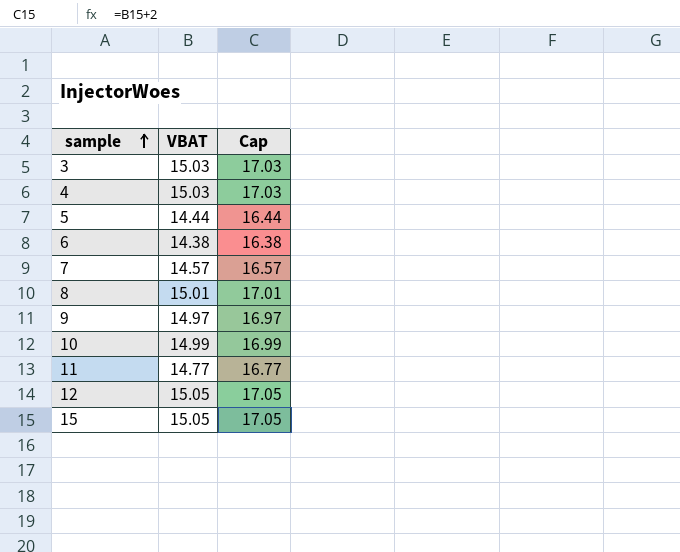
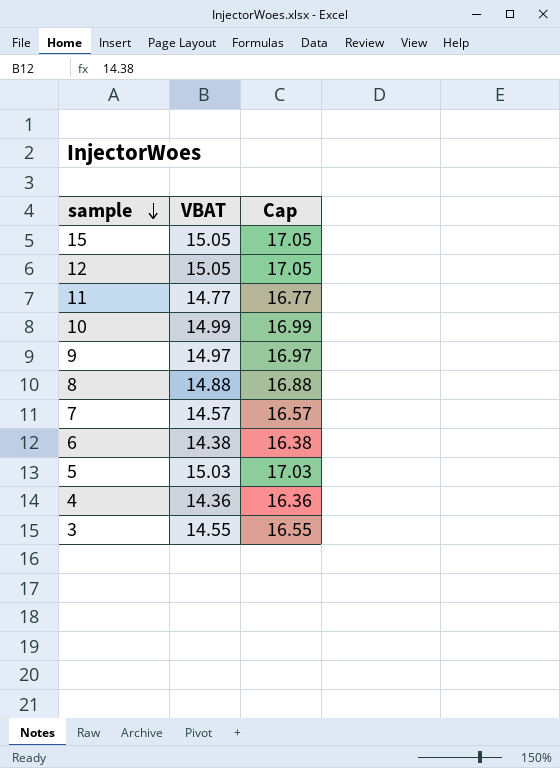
row order: sample ascending -> sample descending
8 | VBAT: 15.01 -> 14.88
8 | Cap: 17.01 -> 16.88
5 | VBAT: 14.44 -> 15.03
5 | Cap: 16.44 -> 17.03
4 | VBAT: 15.03 -> 14.36
4 | Cap: 17.03 -> 16.36
3 | VBAT: 15.03 -> 14.55
3 | Cap: 17.03 -> 16.55

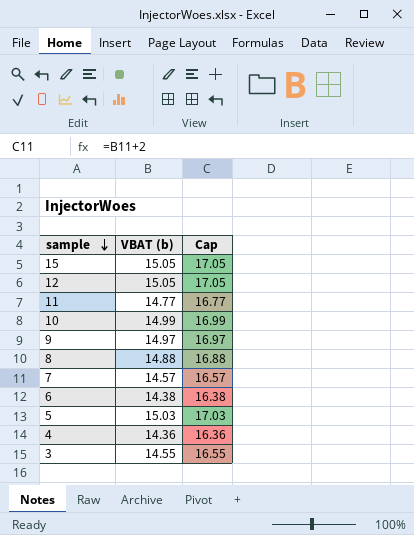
column name: VBAT -> VBAT (b)

